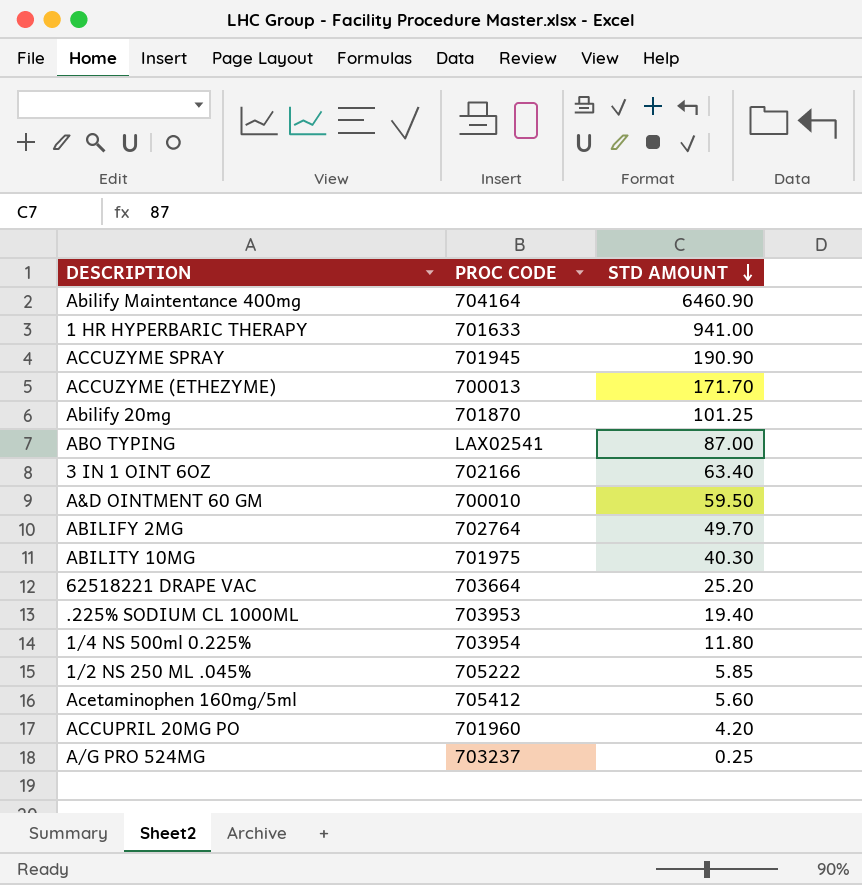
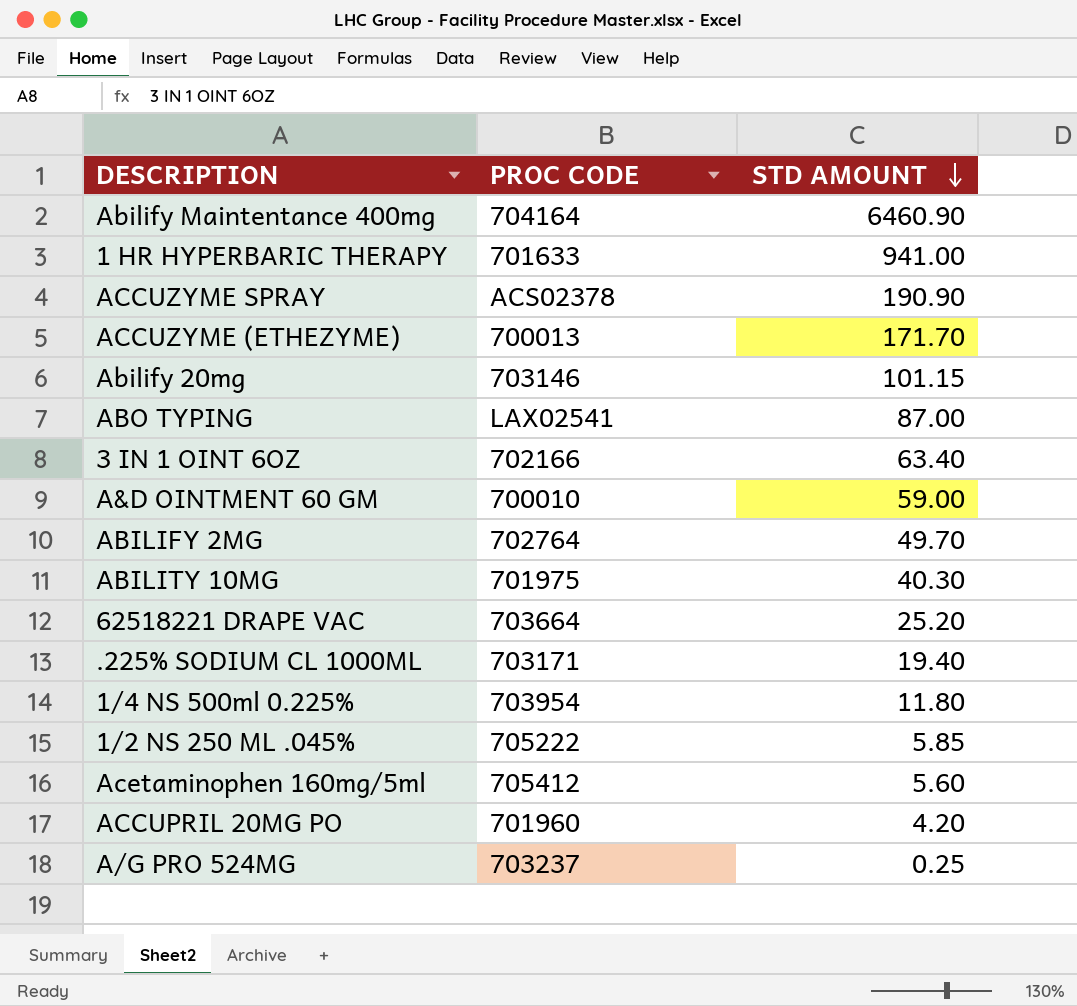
ACCUZYME SPRAY | PROC CODE: 701945 -> ACS02378
Abilify 20mg | PROC CODE: 701870 -> 703146
Abilify 20mg | STD AMOUNT: 101.25 -> 101.15
A&D OINTMENT 60 GM | STD AMOUNT: 59.50 -> 59.00
.225% SODIUM CL 1000ML | PROC CODE: 703953 -> 703171

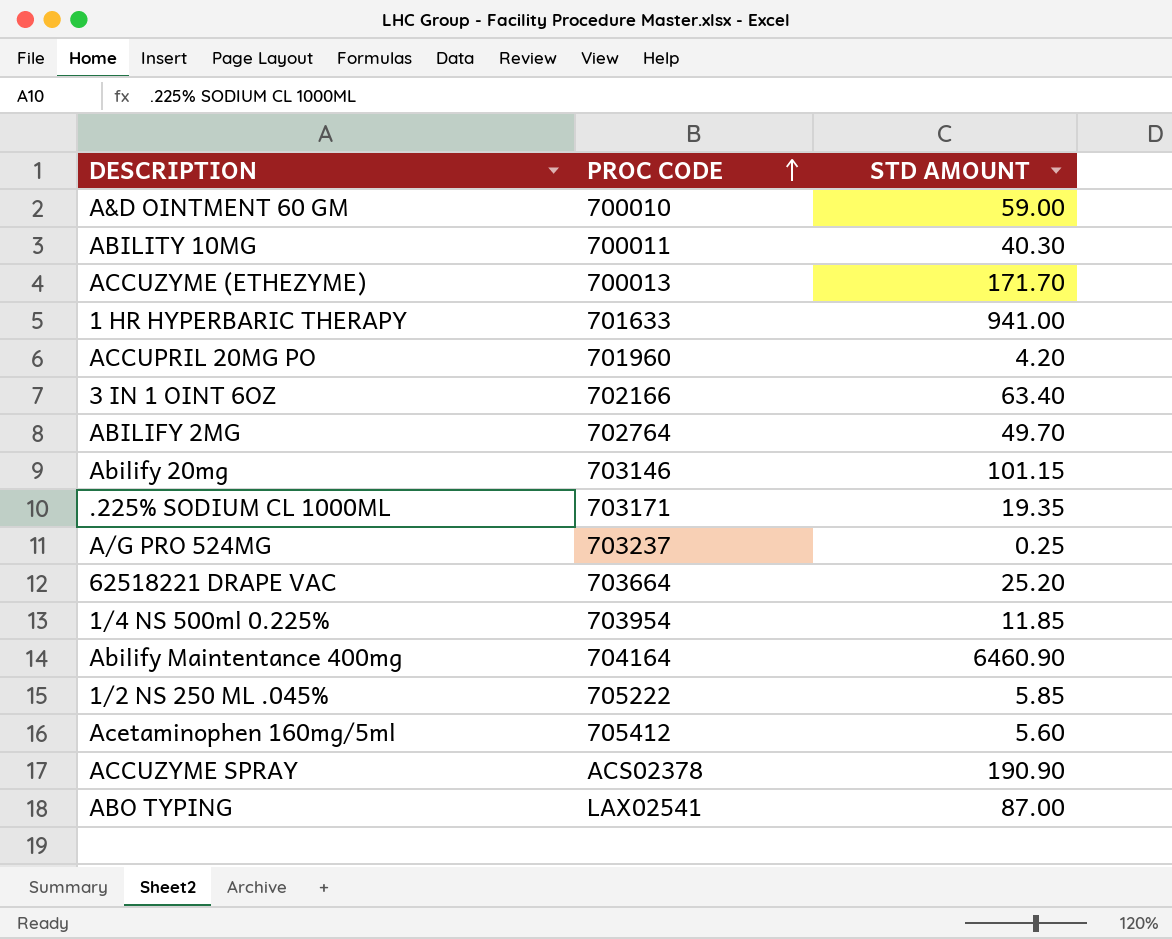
row order: STD AMOUNT descending -> PROC CODE ascending
ABILITY 10MG | PROC CODE: 701975 -> 700011
.225% SODIUM CL 1000ML | STD AMOUNT: 19.40 -> 19.35
1/4 NS 500ml 0.225% | STD AMOUNT: 11.80 -> 11.85

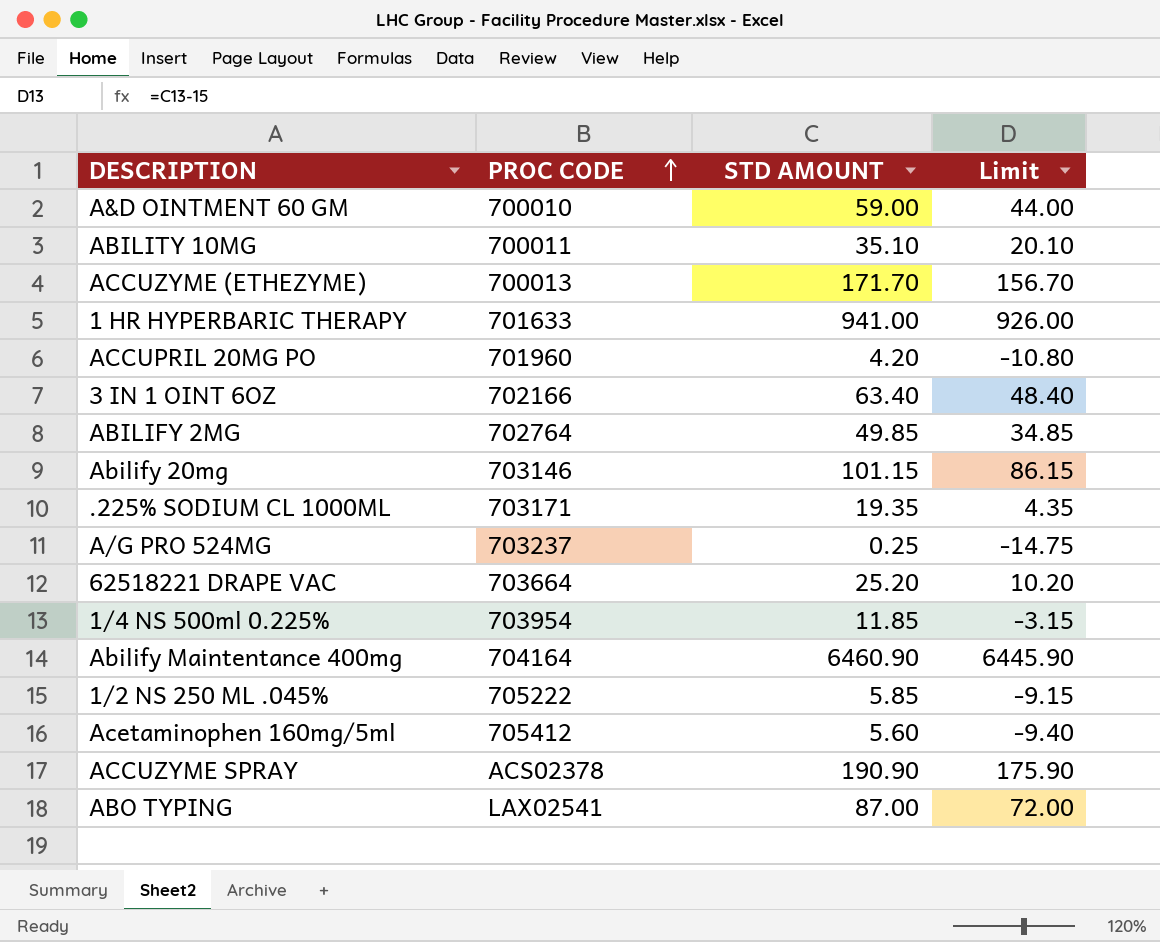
column Limit | formula: none -> [STD AMOUNT] - 15
ABILITY 10MG | STD AMOUNT: 40.30 -> 35.10
ABILIFY 2MG | STD AMOUNT: 49.70 -> 49.85

